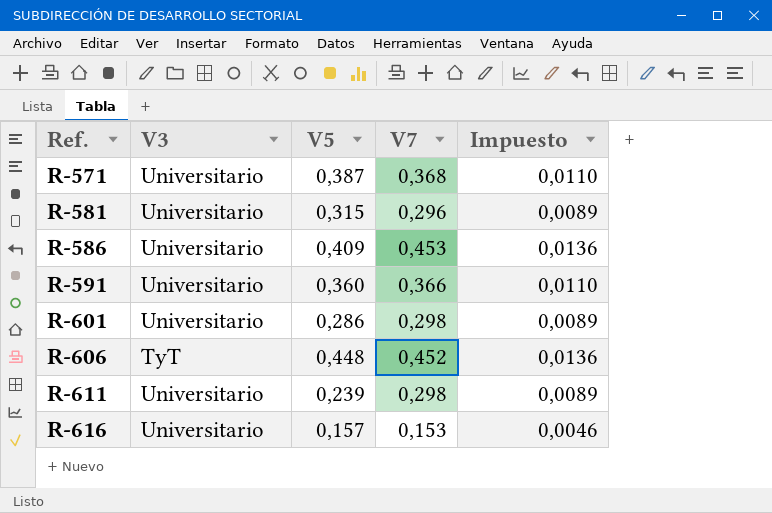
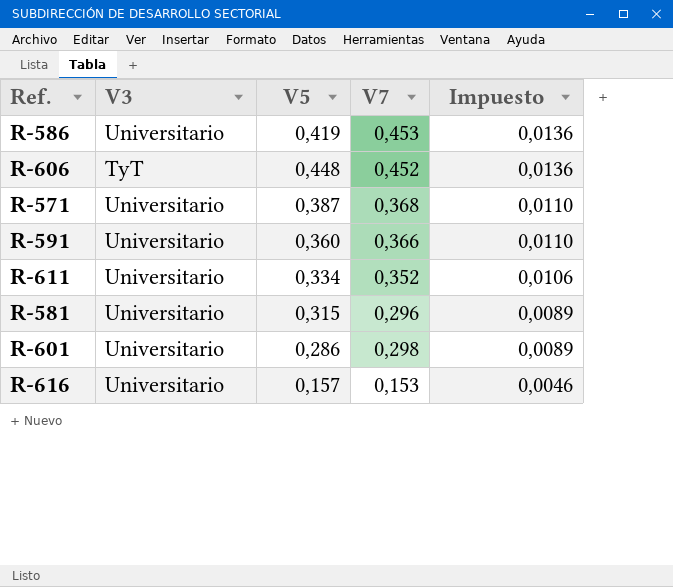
row order: Ref. ascending -> Impuesto descending
R-586 | V5: 0,409 -> 0,419
R-611 | V5: 0,239 -> 0,334
R-611 | V7: 0,298 -> 0,352
R-611 | Impuesto: 0,0089 -> 0,0106

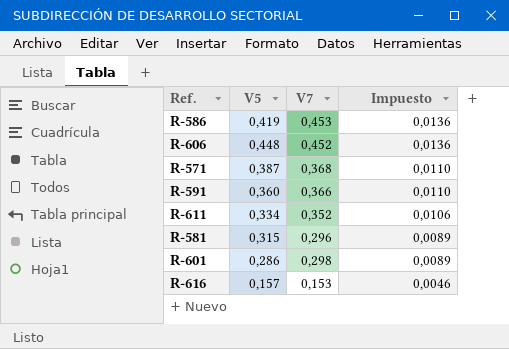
column V3 | position: 2 -> none

